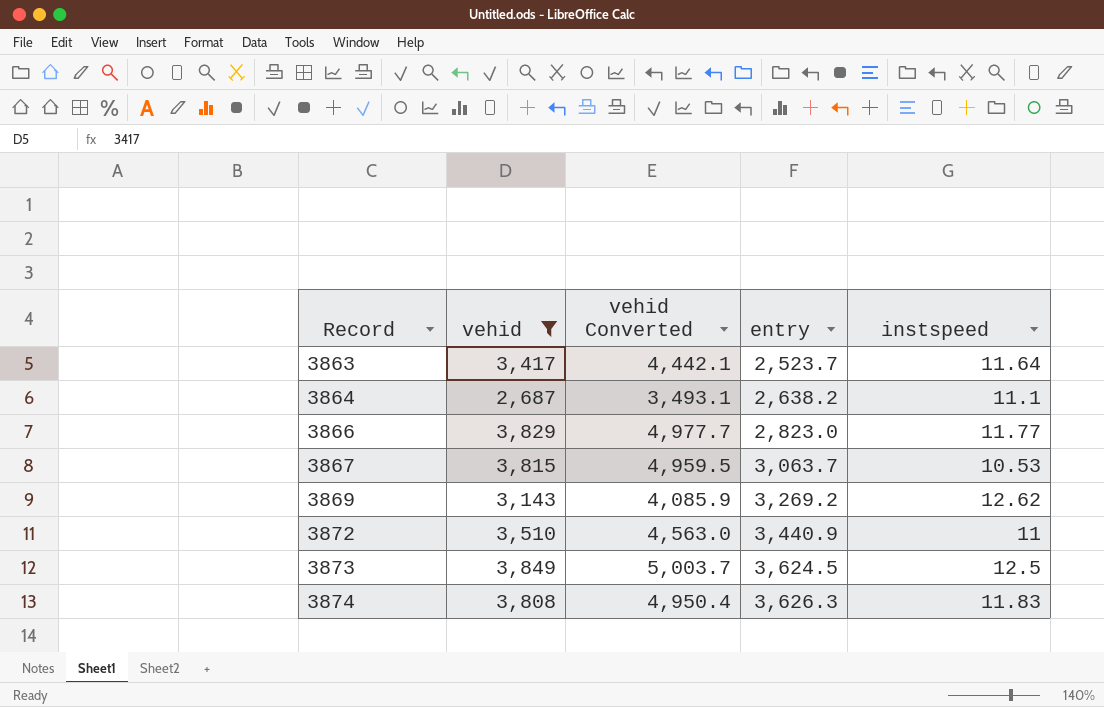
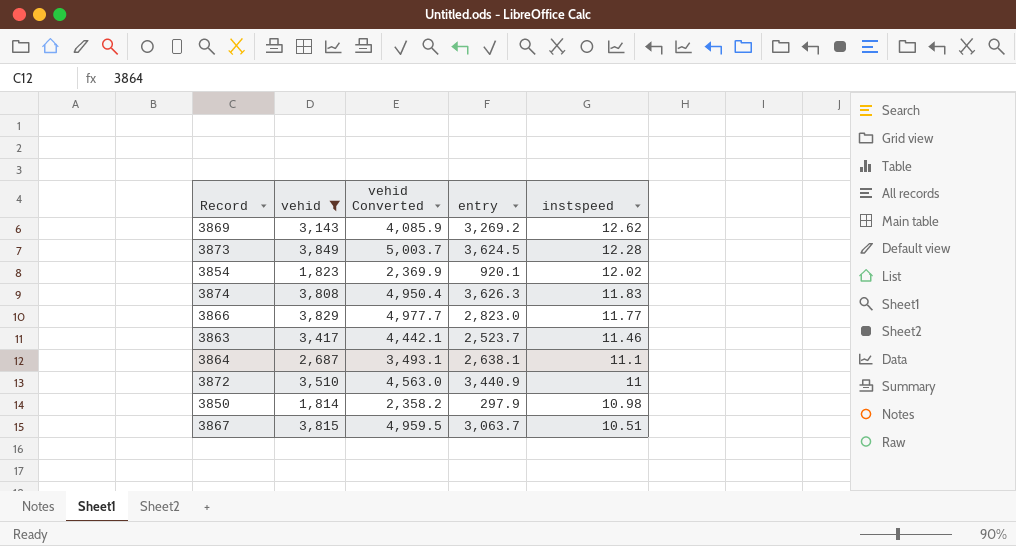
row order: Record ascending -> instspeed descending
3873 | instspeed: 12.5 -> 12.28
row 3854: none -> 1,823 | 2,369.9 | 920.1 | 12.02
3863 | instspeed: 11.64 -> 11.46
3864 | entry: 2,638.2 -> 2,638.1
row 3850: none -> 1,814 | 2,358.2 | 297.9 | 10.98
3867 | instspeed: 10.53 -> 10.51

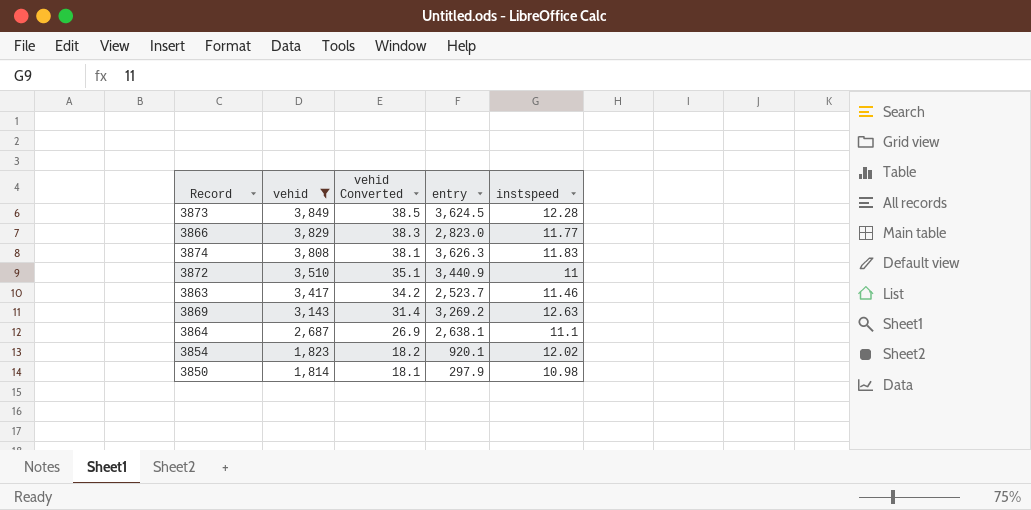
row order: instspeed descending -> vehid descending
column vehid Converted | formula: [vehid] * 1.3 -> [vehid] * 0.01
row 3867: 3,815 | 4,959.5 | 3,063.7 | 10.51 -> none
3869 | instspeed: 12.62 -> 12.63

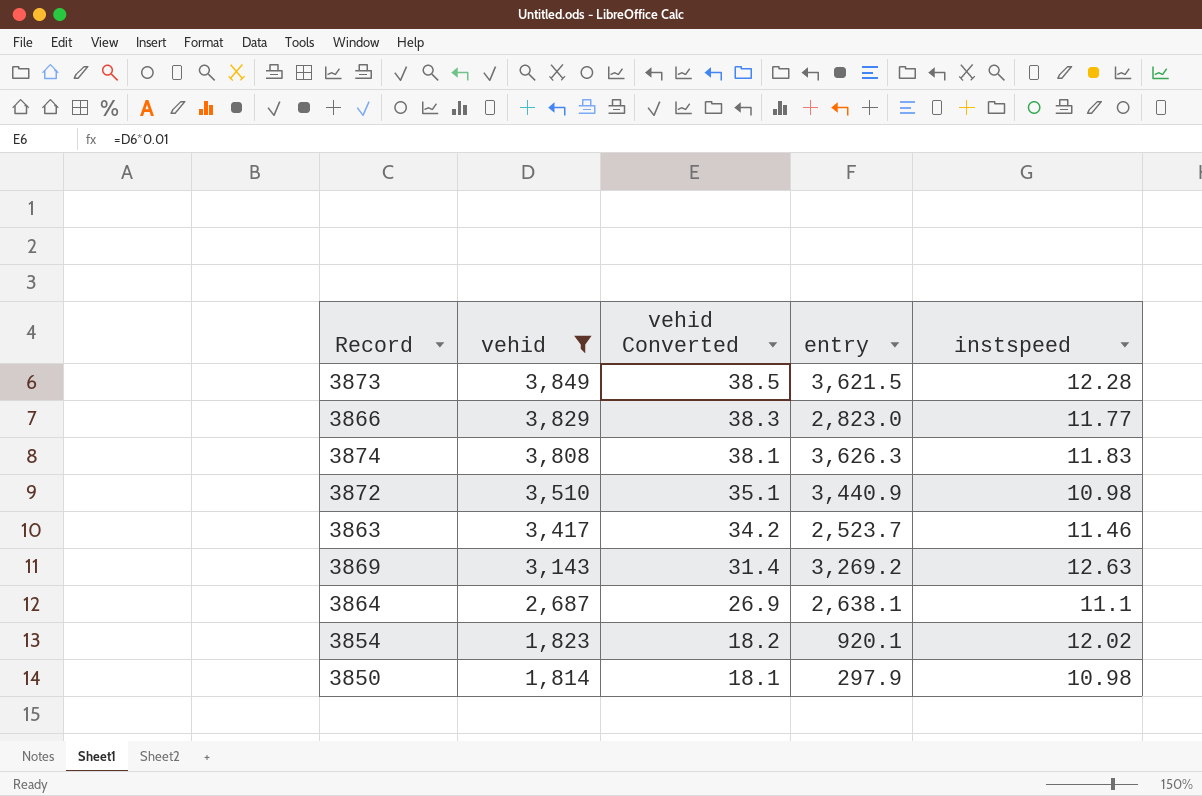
3873 | entry: 3,624.5 -> 3,621.5
3872 | instspeed: 11 -> 10.98

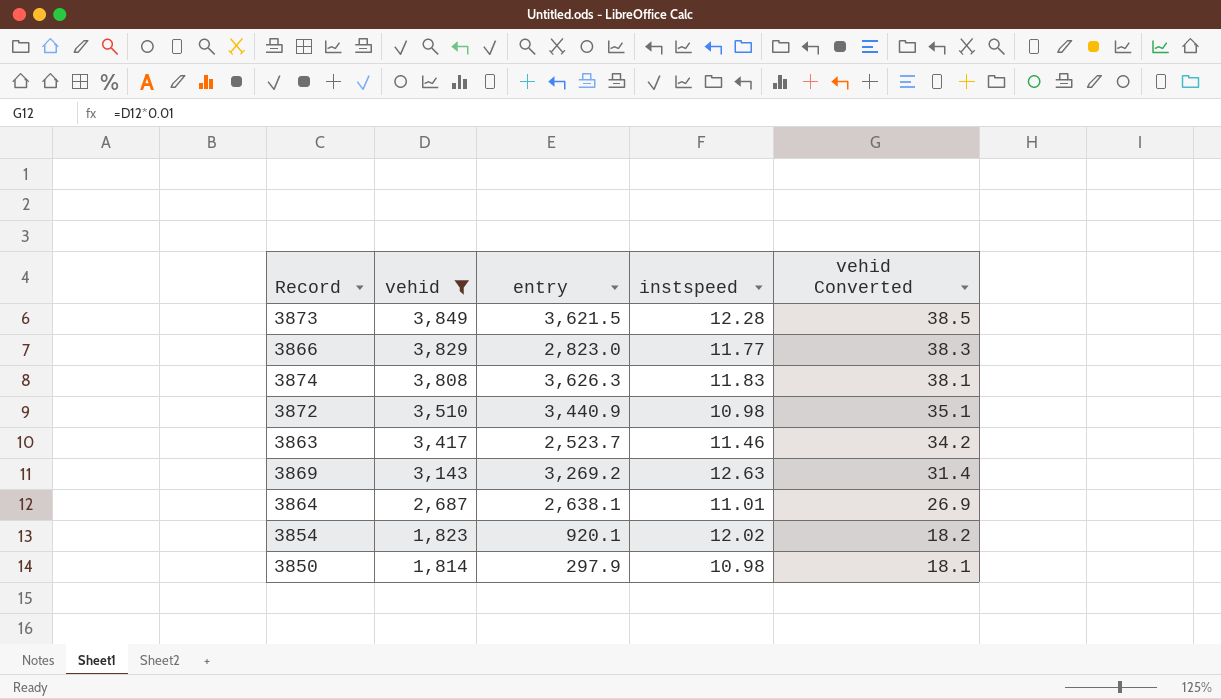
column vehid Converted | position: 3 -> 5
3864 | instspeed: 11.1 -> 11.01

